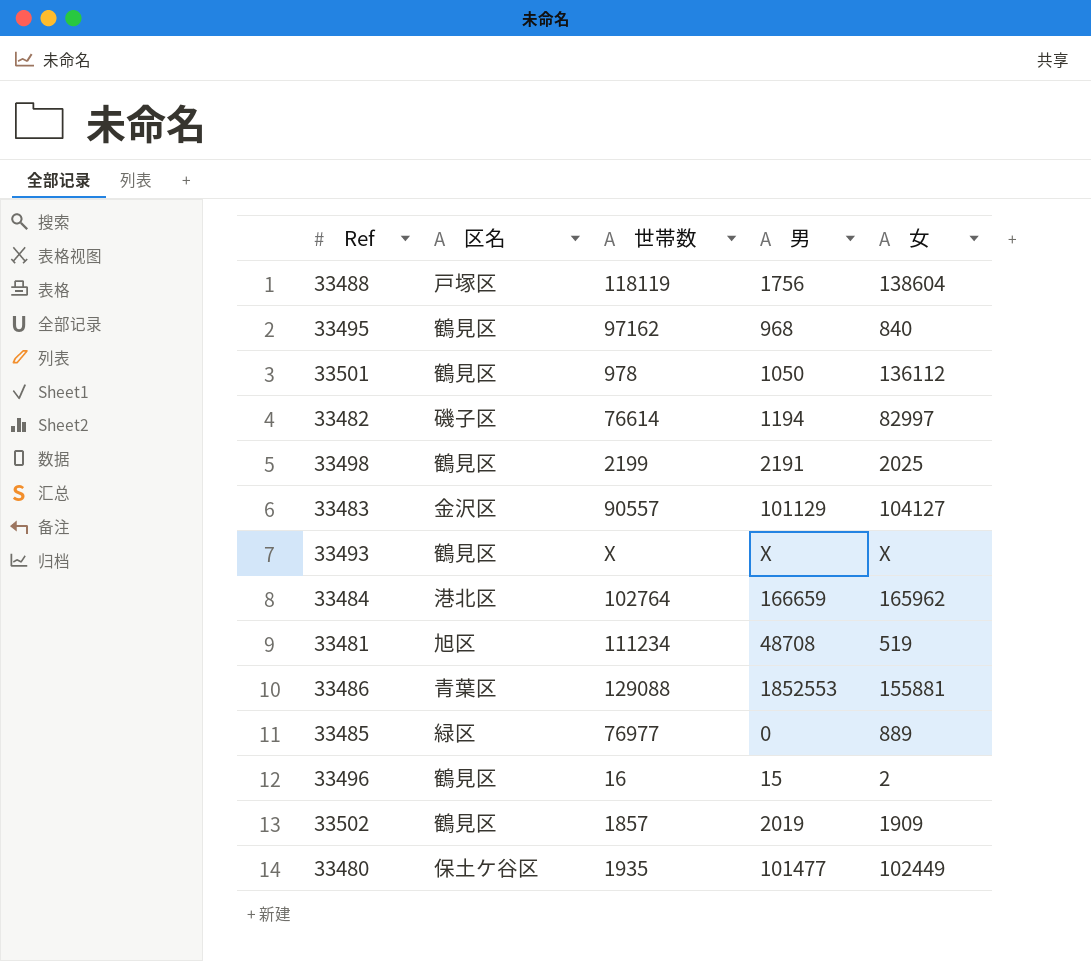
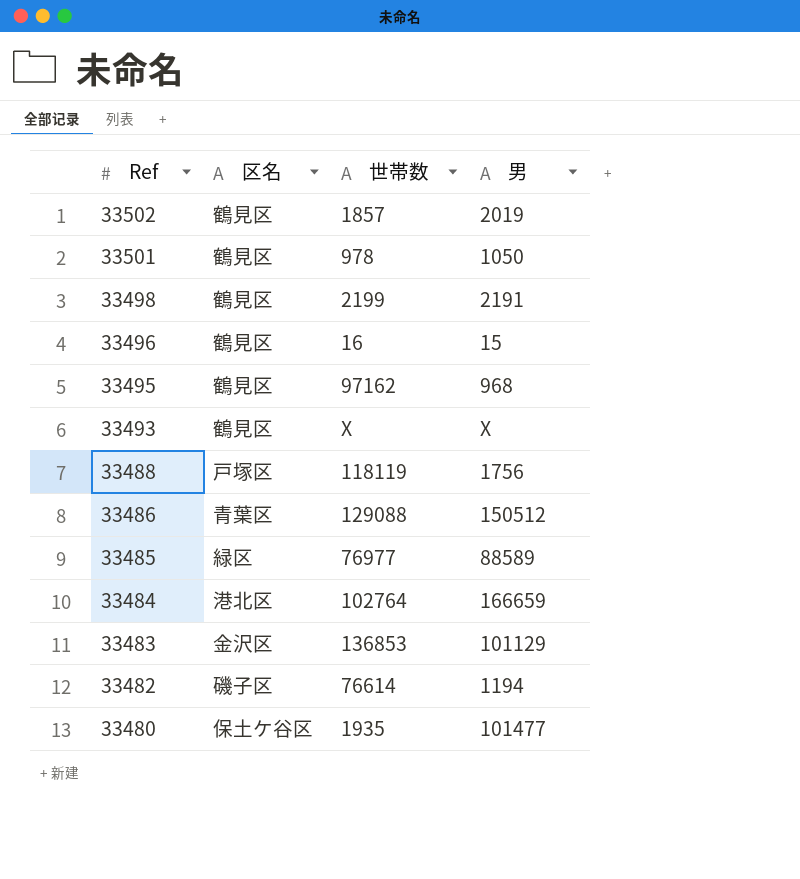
row order: none -> Ref descending
column 女 | position: 5 -> none
row 33481: 旭区 | 111234 | 48708 | 519 -> none
33486 | 男: 1852553 -> 150512
33485 | 男: 0 -> 88589
33483 | 世帯数: 90557 -> 136853

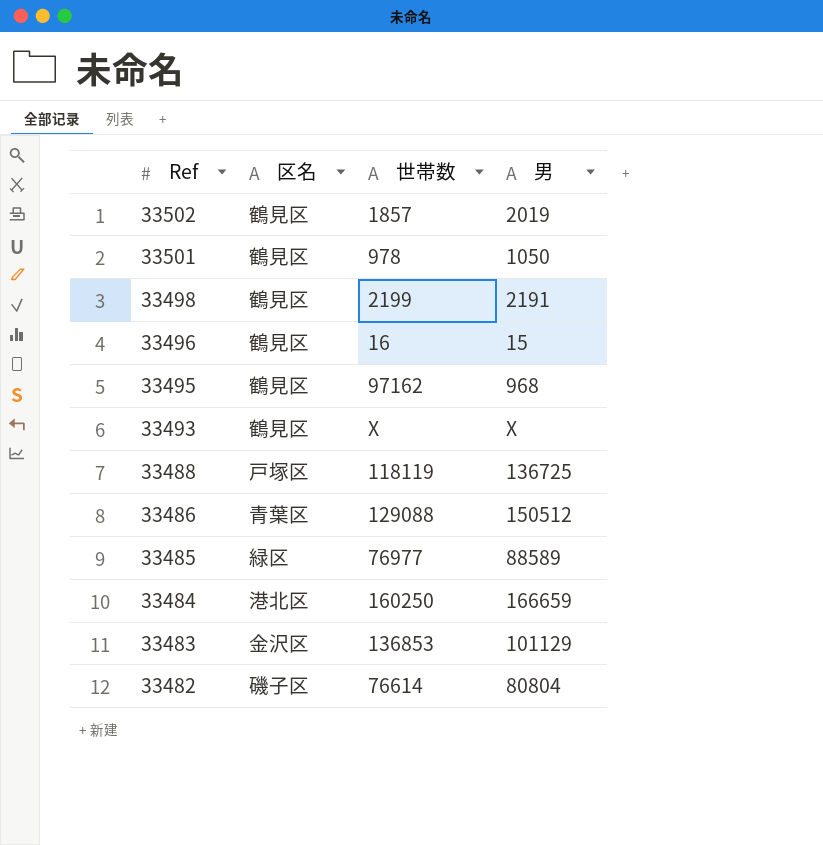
row 33480: 保土ケ谷区 | 1935 | 101477 -> none
33488 | 男: 1756 -> 136725
33484 | 世帯数: 102764 -> 160250
33482 | 男: 1194 -> 80804

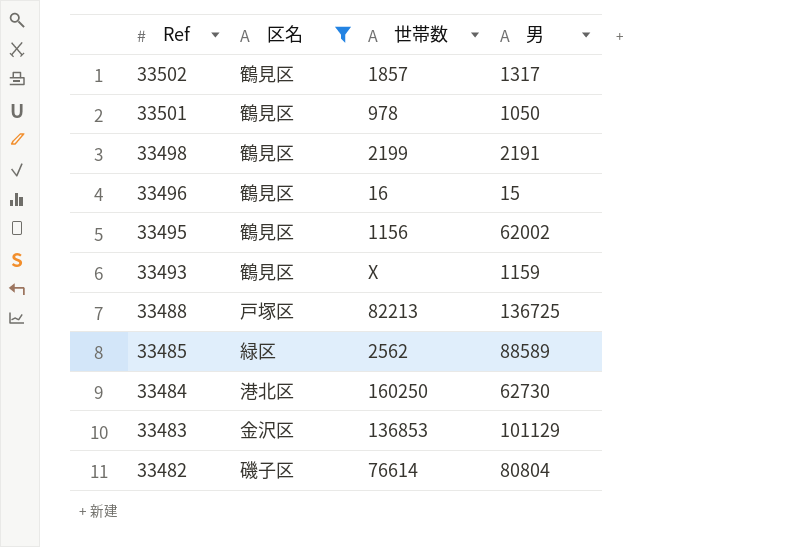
filter: none -> 区名 != 青葉区
33502 | 男: 2019 -> 1317
33495 | 世帯数: 97162 -> 1156
33495 | 男: 968 -> 62002
33493 | 男: X -> 1159
33488 | 世帯数: 118119 -> 82213
33485 | 世帯数: 76977 -> 2562
33484 | 男: 166659 -> 62730

